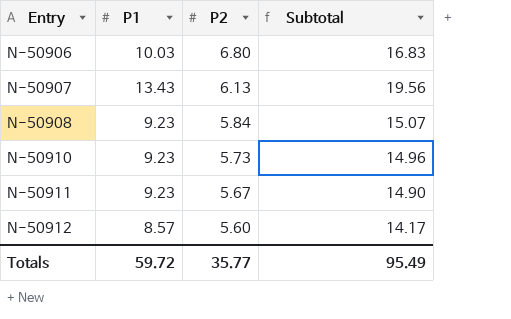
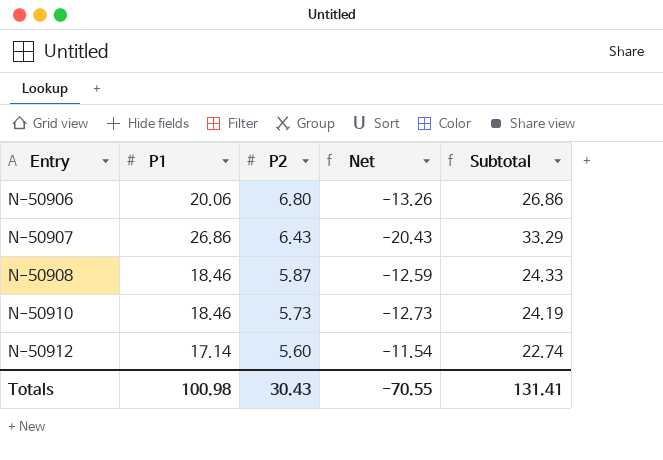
column Net | formula: none -> [P2] - [P1]
row N-50911: 9.23 | 5.67 | 14.90 -> none
N-50906 | P1: 10.03 -> 20.06
N-50906 | Subtotal: 16.83 -> 26.86
N-50907 | P1: 13.43 -> 26.86
N-50907 | P2: 6.13 -> 6.43
N-50907 | Subtotal: 19.56 -> 33.29
N-50908 | P1: 9.23 -> 18.46
N-50908 | P2: 5.84 -> 5.87
N-50908 | Subtotal: 15.07 -> 24.33
N-50910 | P1: 9.23 -> 18.46
N-50910 | Subtotal: 14.96 -> 24.19
N-50912 | P1: 8.57 -> 17.14
N-50912 | Subtotal: 14.17 -> 22.74
Totals | P1: 59.72 -> 100.98
Totals | P2: 35.77 -> 30.43
Totals | Subtotal: 95.49 -> 131.41

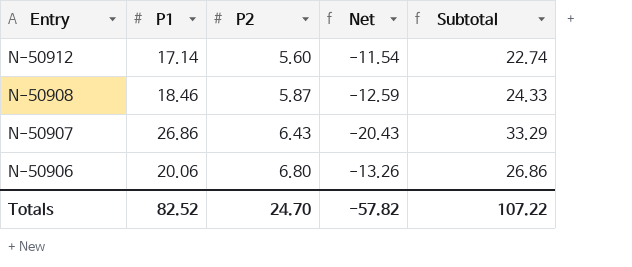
row order: Entry ascending -> Entry descending
row N-50910: 18.46 | 5.73 | -12.73 | 24.19 -> none
Totals | P1: 100.98 -> 82.52
Totals | P2: 30.43 -> 24.70
Totals | Net: -70.55 -> -57.82
Totals | Subtotal: 131.41 -> 107.22

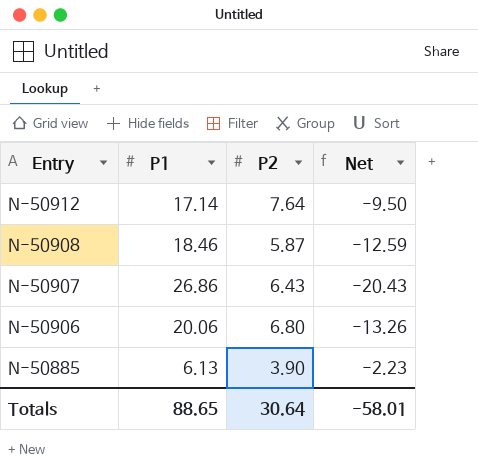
column Subtotal | formula: [P1] + [P2] -> none
N-50912 | P2: 5.60 -> 7.64
N-50912 | Net: -11.54 -> -9.50
row N-50885: none -> 6.13 | 3.90 | -2.23
Totals | P1: 82.52 -> 88.65
Totals | P2: 24.70 -> 30.64
Totals | Net: -57.82 -> -58.01

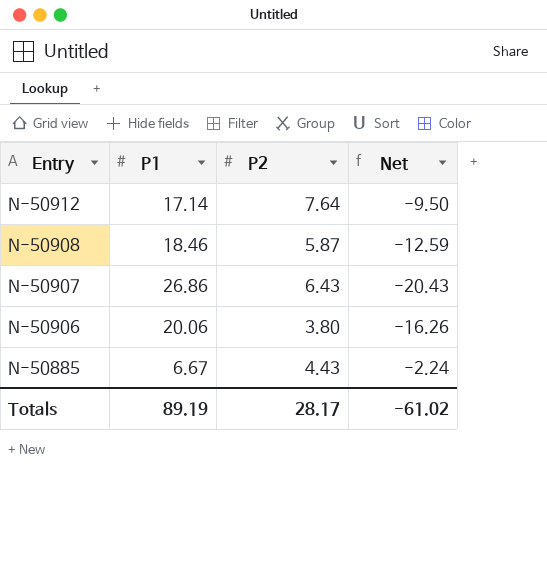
N-50906 | P2: 6.80 -> 3.80
N-50906 | Net: -13.26 -> -16.26
N-50885 | P1: 6.13 -> 6.67
N-50885 | P2: 3.90 -> 4.43
N-50885 | Net: -2.23 -> -2.24
Totals | P1: 88.65 -> 89.19
Totals | P2: 30.64 -> 28.17
Totals | Net: -58.01 -> -61.02

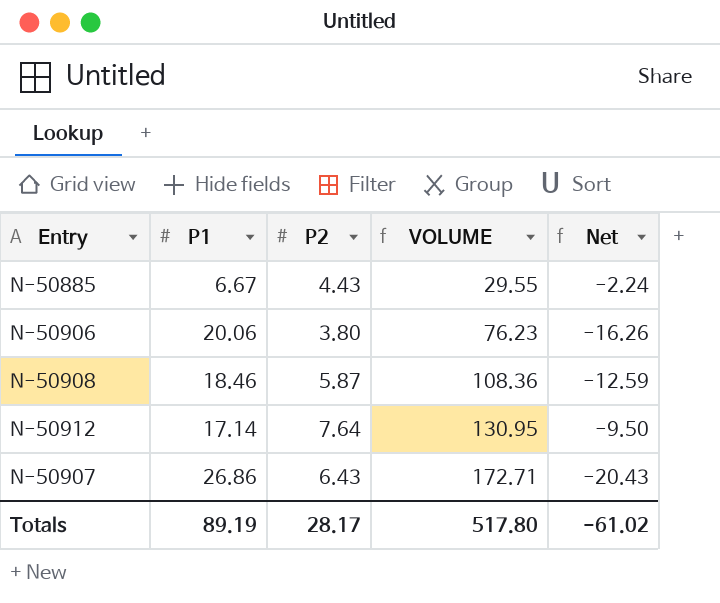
row order: Entry descending -> VOLUME ascending
column VOLUME | formula: none -> [P1] * [P2]

